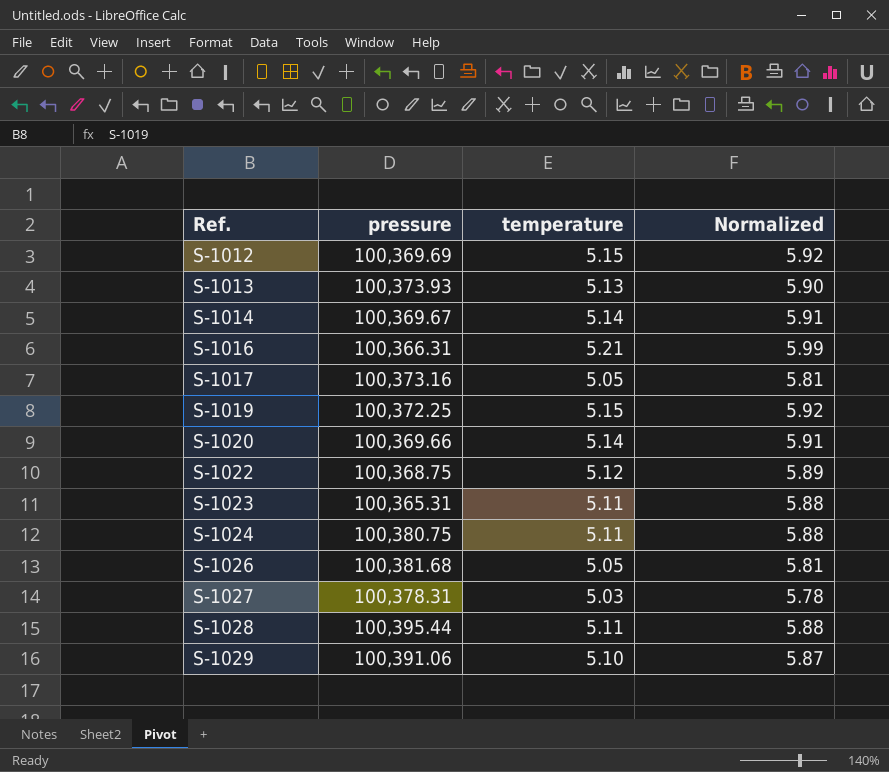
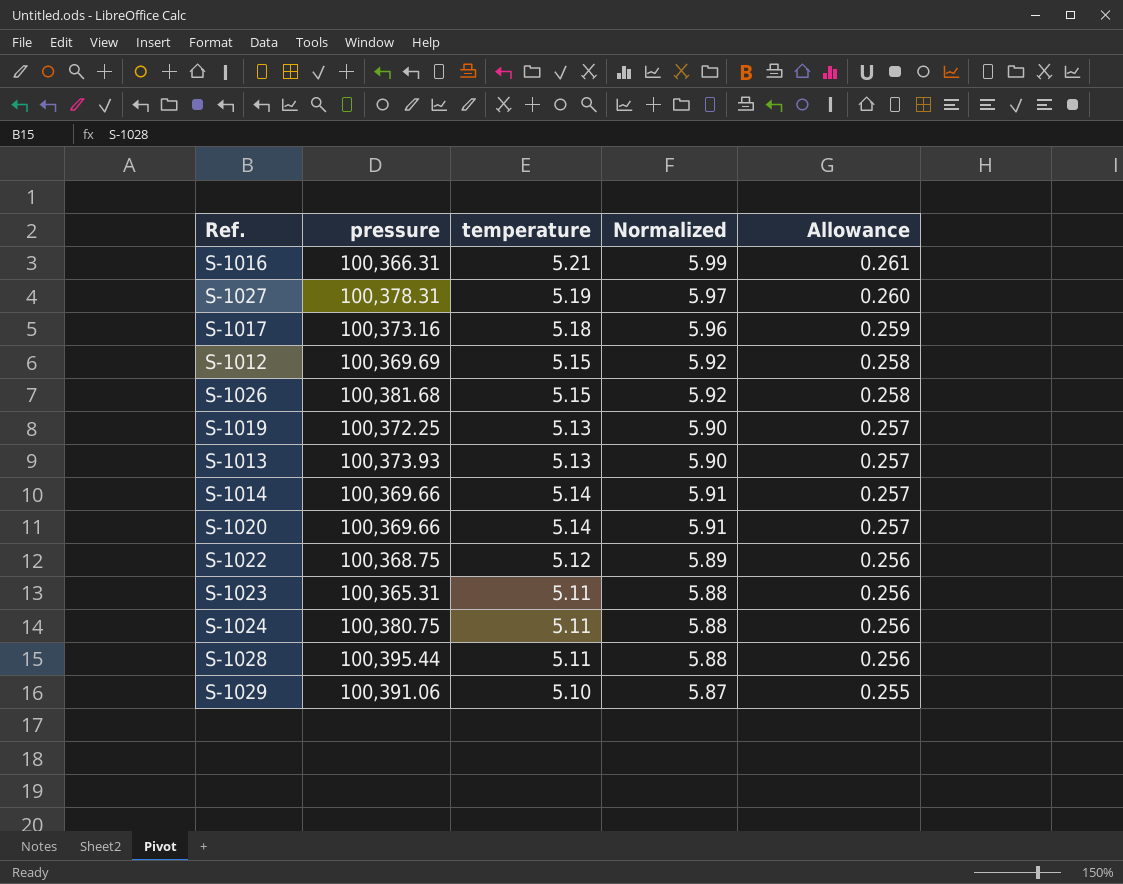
row order: Ref. ascending -> Allowance descending
column Allowance | formula: none -> [temperature] * 0.05
S-1027 | temperature: 5.03 -> 5.19
S-1027 | Normalized: 5.78 -> 5.97
S-1017 | temperature: 5.05 -> 5.18
S-1017 | Normalized: 5.81 -> 5.96
S-1026 | temperature: 5.05 -> 5.15
S-1026 | Normalized: 5.81 -> 5.92
S-1019 | temperature: 5.15 -> 5.13
S-1019 | Normalized: 5.92 -> 5.90
S-1014 | pressure: 100,369.67 -> 100,369.66

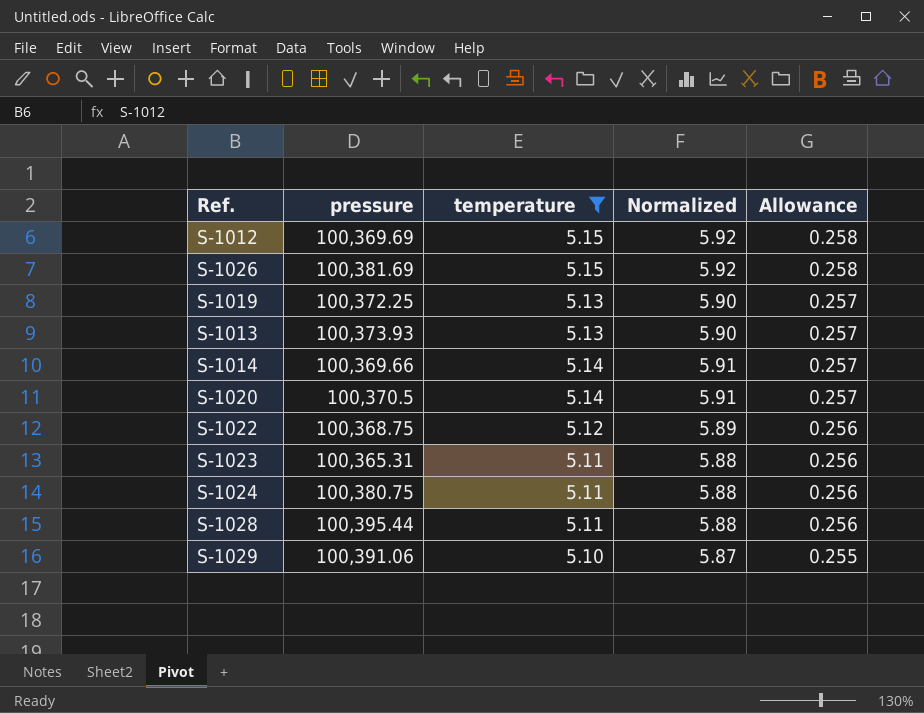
filter: none -> temperature <= 5.15
S-1026 | pressure: 100,381.68 -> 100,381.69
S-1020 | pressure: 100,369.66 -> 100,370.5

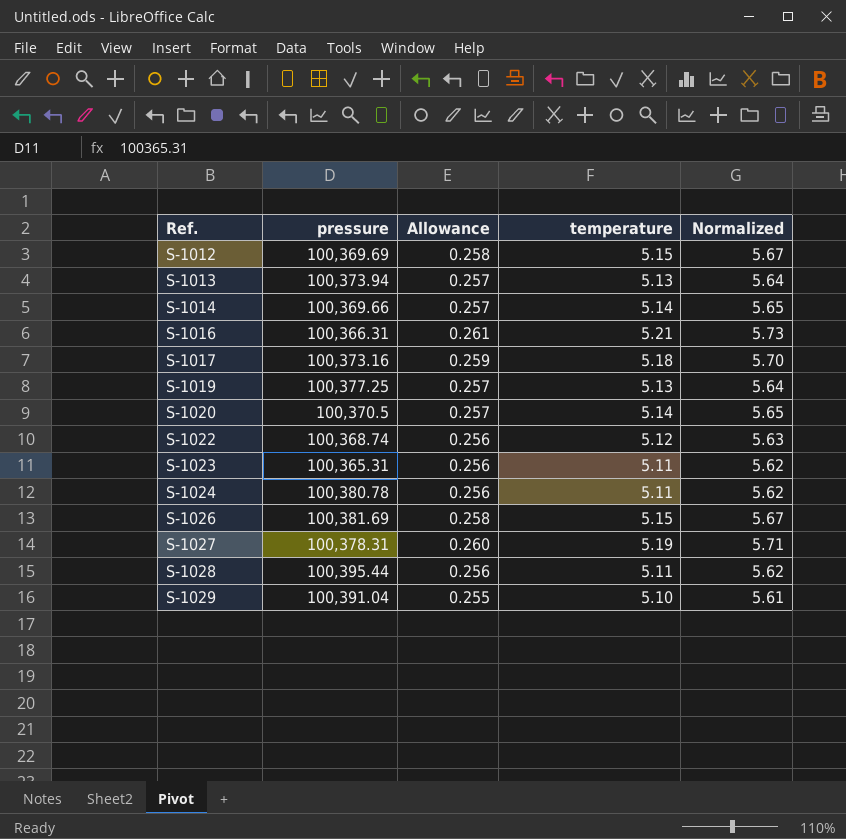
filter: temperature <= 5.15 -> none
row order: Allowance descending -> Ref. ascending
column Allowance | position: 5 -> 3
column Normalized | formula: [temperature] * 1.15 -> [temperature] * 1.1
S-1013 | pressure: 100,373.93 -> 100,373.94
S-1019 | pressure: 100,372.25 -> 100,377.25
S-1022 | pressure: 100,368.75 -> 100,368.74
S-1024 | pressure: 100,380.75 -> 100,380.78
S-1029 | pressure: 100,391.06 -> 100,391.04

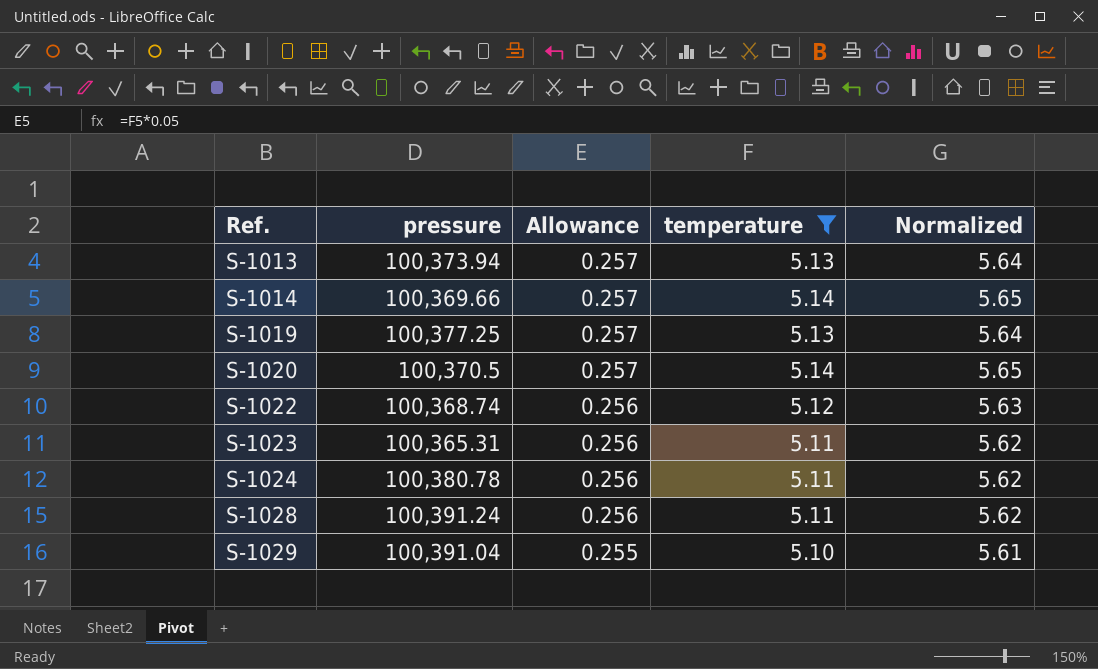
filter: none -> temperature <= 5.14
S-1028 | pressure: 100,395.44 -> 100,391.24

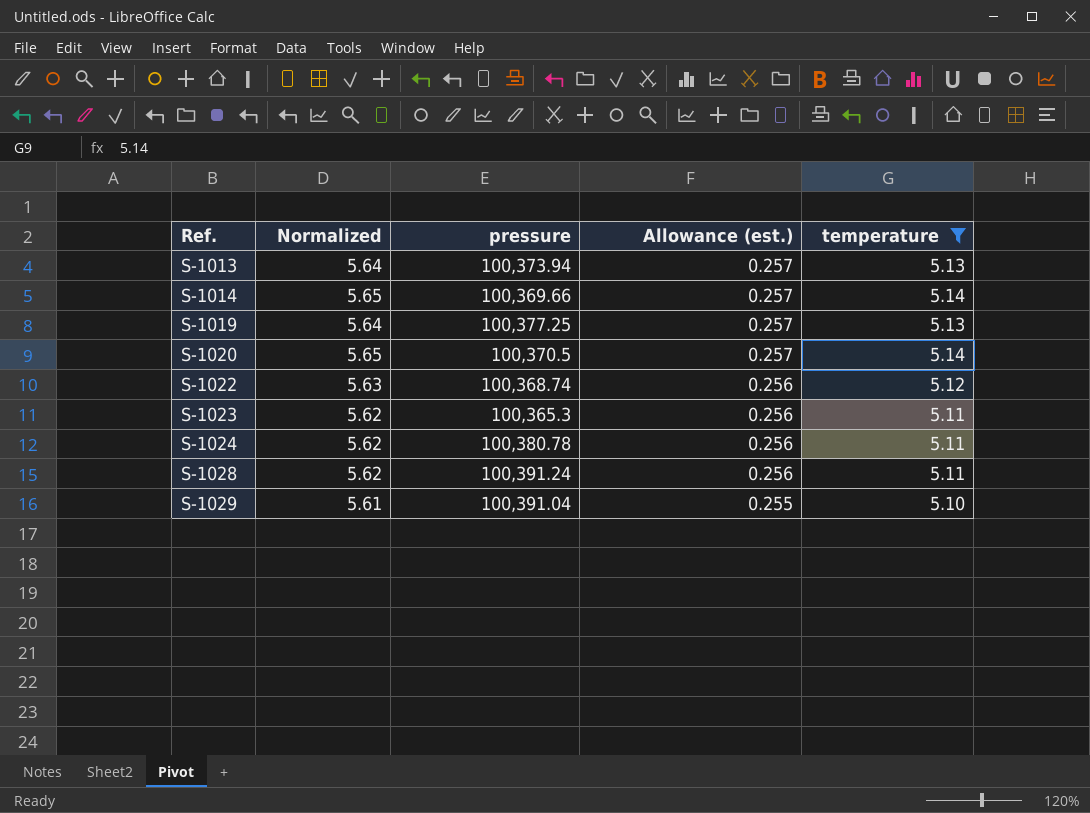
column Normalized | position: 5 -> 2
column name: Allowance -> Allowance (est.)
S-1023 | pressure: 100,365.31 -> 100,365.3

